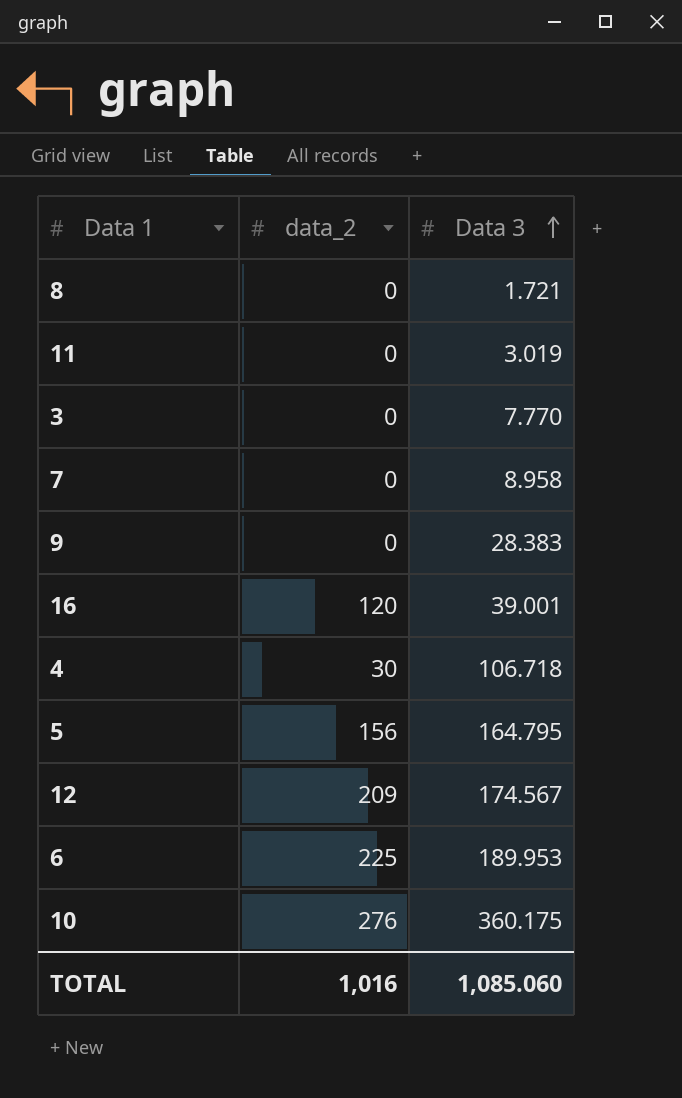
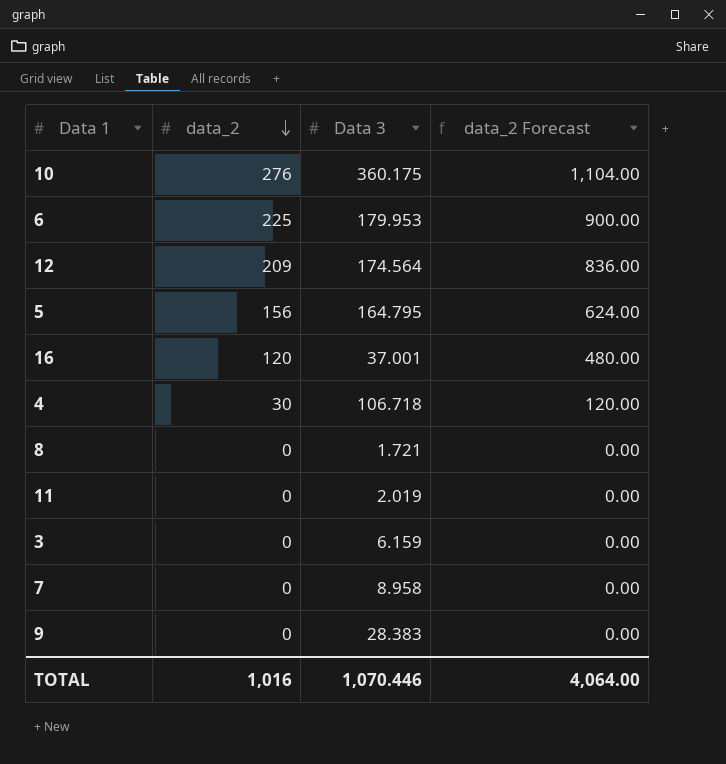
row order: Data 3 ascending -> data_2 descending
column data_2 Forecast | formula: none -> [data_2] * 4
6 | Data 3: 189.953 -> 179.953
12 | Data 3: 174.567 -> 174.564
16 | Data 3: 39.001 -> 37.001
11 | Data 3: 3.019 -> 2.019
3 | Data 3: 7.770 -> 6.159
TOTAL | Data 3: 1,085.060 -> 1,070.446

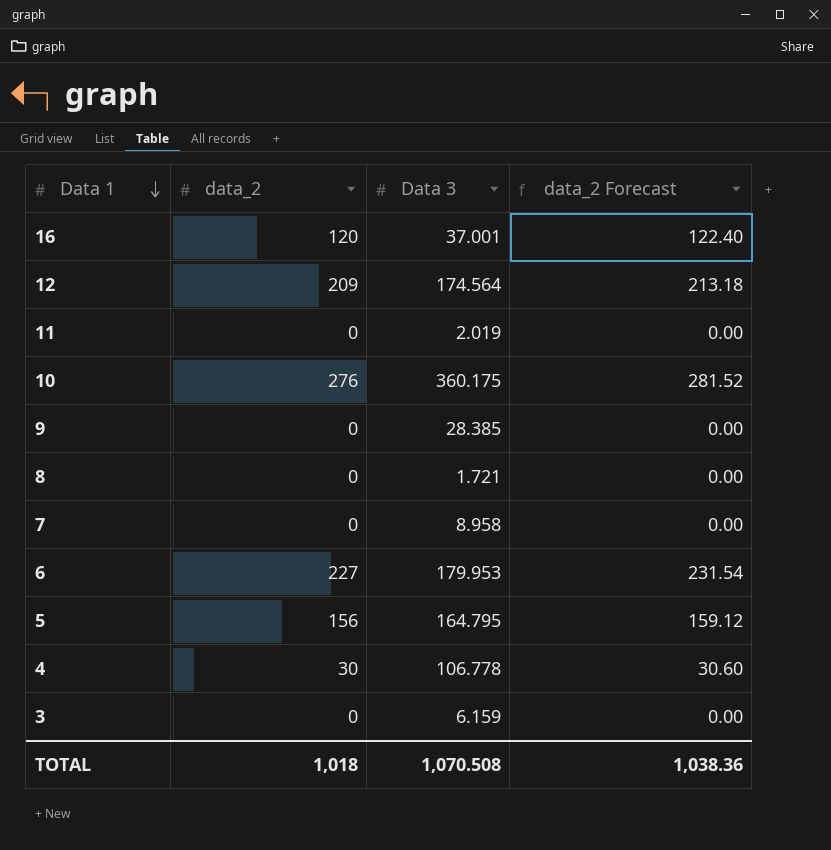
row order: data_2 descending -> Data 1 descending
column data_2 Forecast | formula: [data_2] * 4 -> [data_2] * 1.02
9 | Data 3: 28.383 -> 28.385
6 | data_2: 225 -> 227
4 | Data 3: 106.718 -> 106.778
TOTAL | data_2: 1,016 -> 1,018
TOTAL | Data 3: 1,070.446 -> 1,070.508
TOTAL | data_2 Forecast: 4,064.00 -> 1,038.36

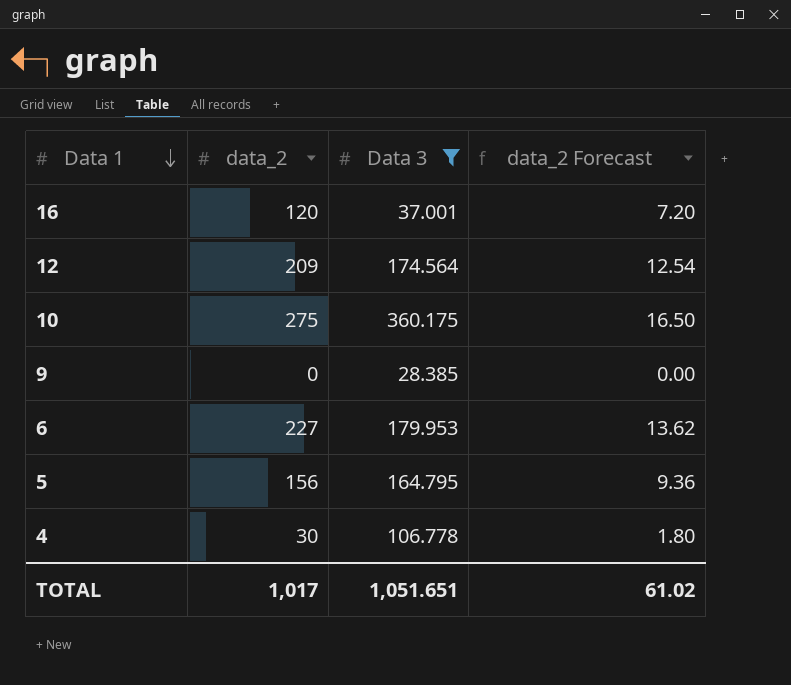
filter: none -> Data 3 >= 28.385
column data_2 Forecast | formula: [data_2] * 1.02 -> [data_2] * 0.06
10 | data_2: 276 -> 275
TOTAL | data_2: 1,018 -> 1,017
TOTAL | Data 3: 1,070.508 -> 1,051.651
TOTAL | data_2 Forecast: 1,038.36 -> 61.02

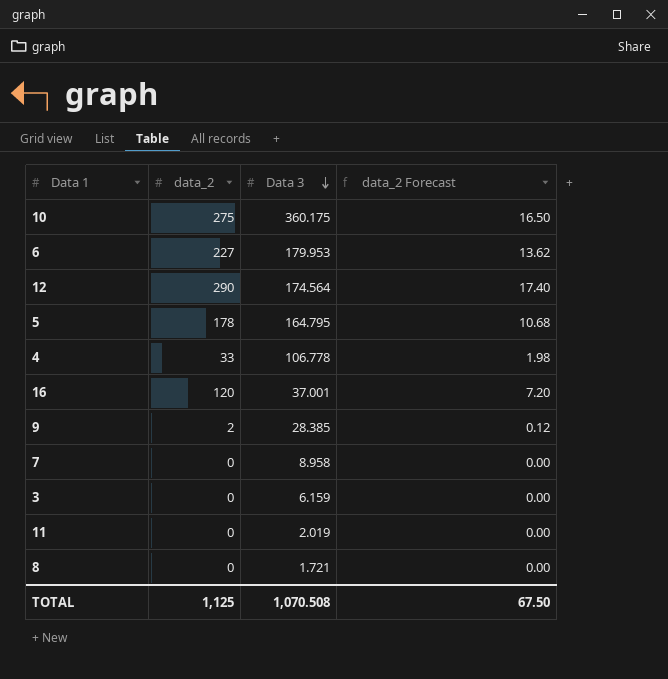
filter: Data 3 >= 28.385 -> none
row order: Data 1 descending -> Data 3 descending
12 | data_2: 209 -> 290
12 | data_2 Forecast: 12.54 -> 17.40
5 | data_2: 156 -> 178
5 | data_2 Forecast: 9.36 -> 10.68
4 | data_2: 30 -> 33
4 | data_2 Forecast: 1.80 -> 1.98
9 | data_2: 0 -> 2
9 | data_2 Forecast: 0.00 -> 0.12
TOTAL | data_2: 1,017 -> 1,125
TOTAL | Data 3: 1,051.651 -> 1,070.508
TOTAL | data_2 Forecast: 61.02 -> 67.50

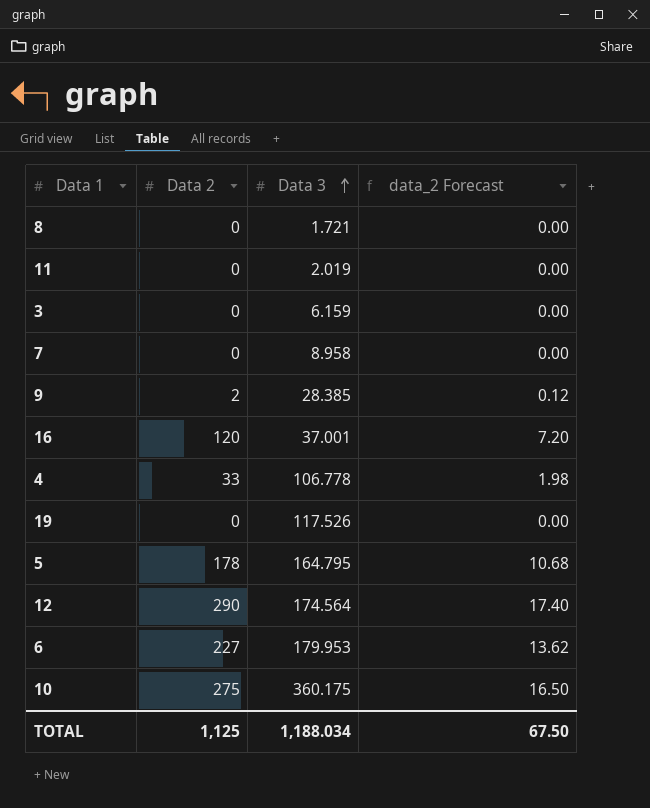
row order: Data 3 descending -> Data 3 ascending
column name: data_2 -> Data 2
row 19: none -> 0 | 117.526 | 0.00
TOTAL | Data 3: 1,070.508 -> 1,188.034

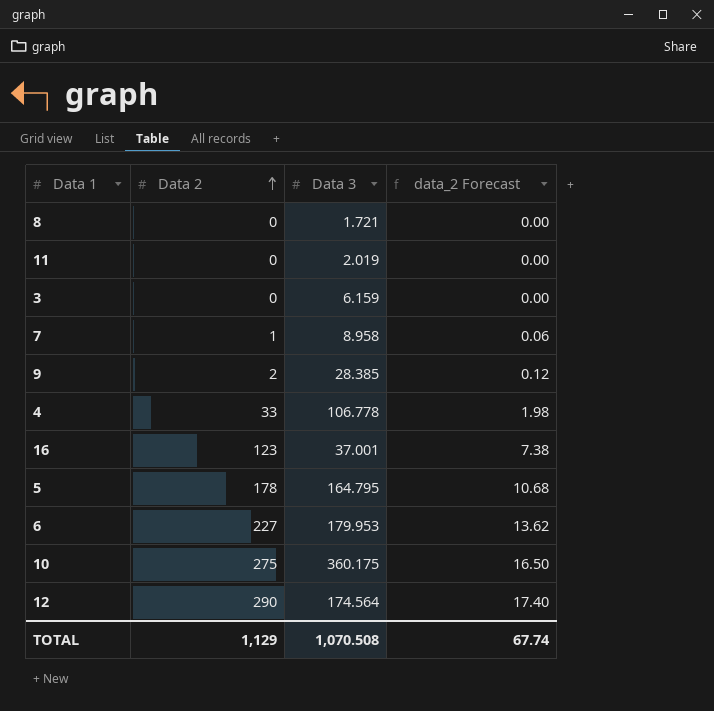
row order: Data 3 ascending -> Data 2 ascending
row 19: 0 | 117.526 | 0.00 -> none
7 | Data 2: 0 -> 1
7 | data_2 Forecast: 0.00 -> 0.06
16 | Data 2: 120 -> 123
16 | data_2 Forecast: 7.20 -> 7.38
TOTAL | Data 2: 1,125 -> 1,129
TOTAL | Data 3: 1,188.034 -> 1,070.508
TOTAL | data_2 Forecast: 67.50 -> 67.74

